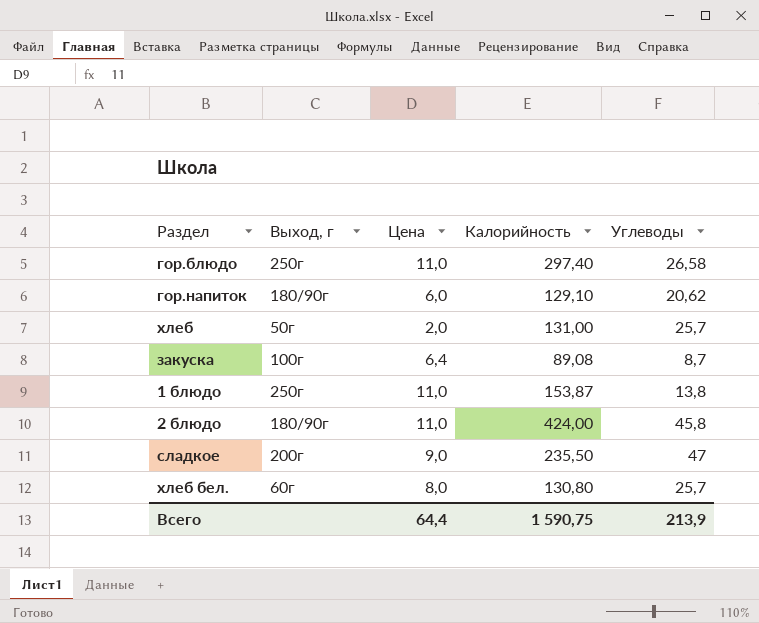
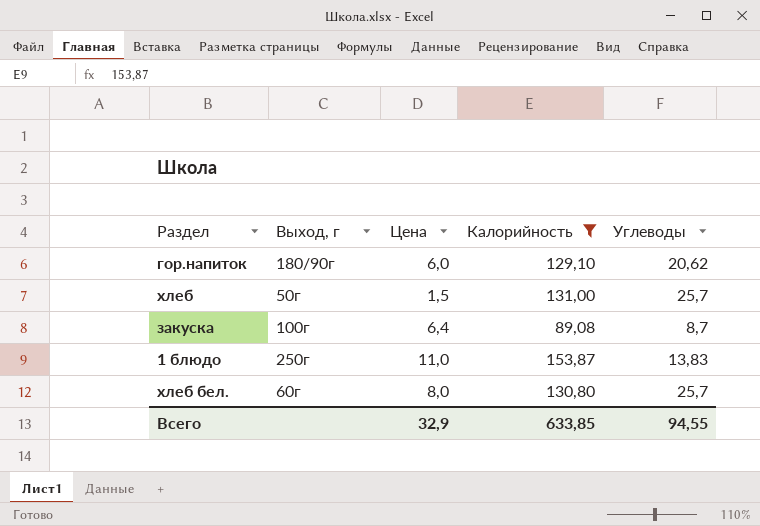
filter: none -> Калорийность <= 153,87
хлеб | Цена: 2,0 -> 1,5
1 блюдо | Углеводы: 13,8 -> 13,83
Всего | Цена: 64,4 -> 32,9
Всего | Калорийность: 1 590,75 -> 633,85
Всего | Углеводы: 213,9 -> 94,55

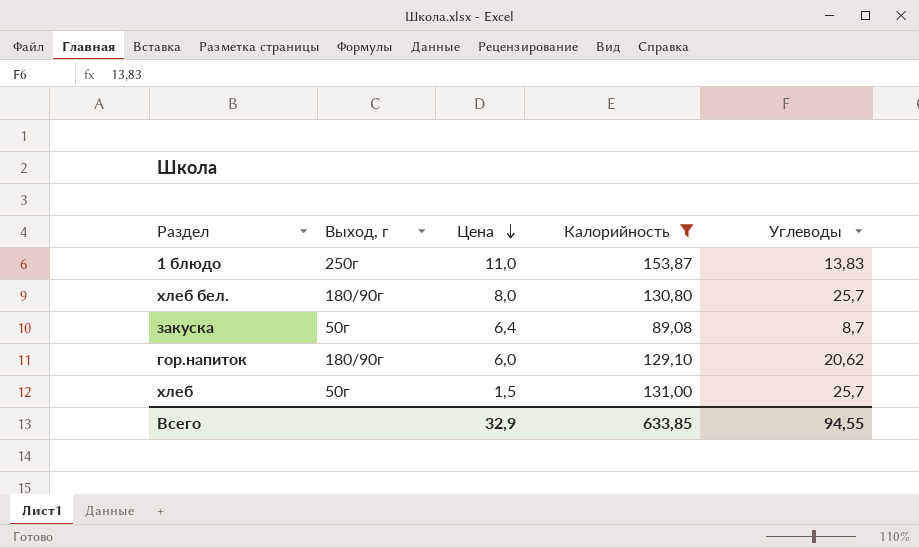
row order: none -> Цена descending
хлеб бел. | Выход, г: 60г -> 180/90г
закуска | Выход, г: 100г -> 50г

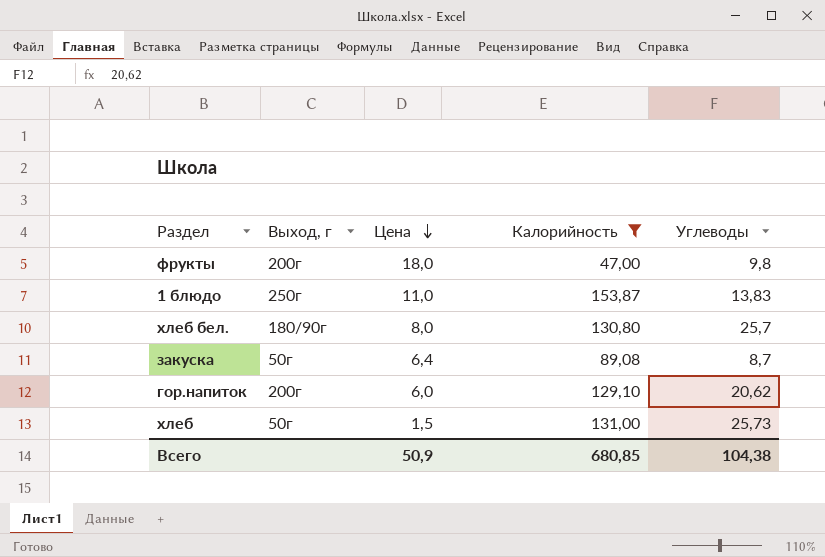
row фрукты: none -> 200г | 18,0 | 47,00 | 9,8
гор.напиток | Выход, г: 180/90г -> 200г
хлеб | Углеводы: 25,7 -> 25,73
Всего | Цена: 32,9 -> 50,9
Всего | Калорийность: 633,85 -> 680,85
Всего | Углеводы: 94,55 -> 104,38

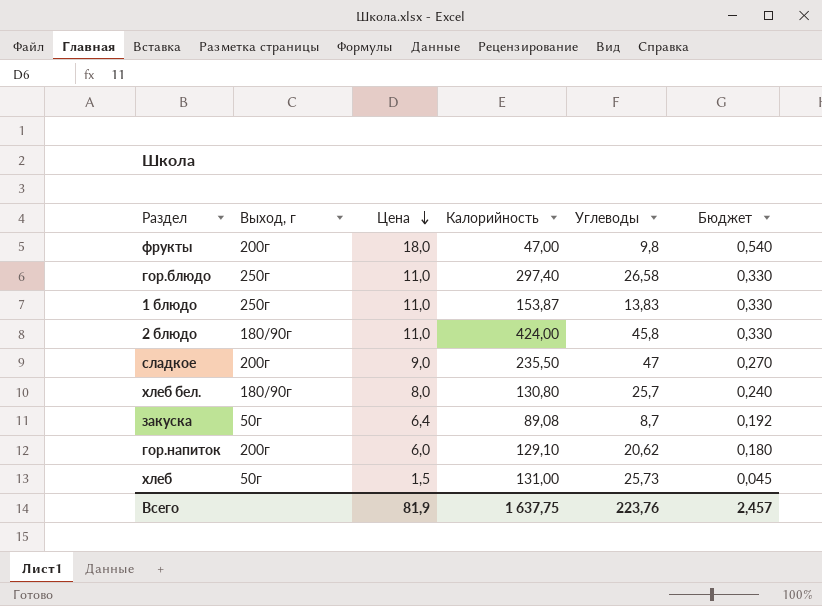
filter: Калорийность <= 153,87 -> none
column Бюджет | formula: none -> [Цена] * 0,03
Всего | Цена: 50,9 -> 81,9
Всего | Калорийность: 680,85 -> 1 637,75
Всего | Углеводы: 104,38 -> 223,76

